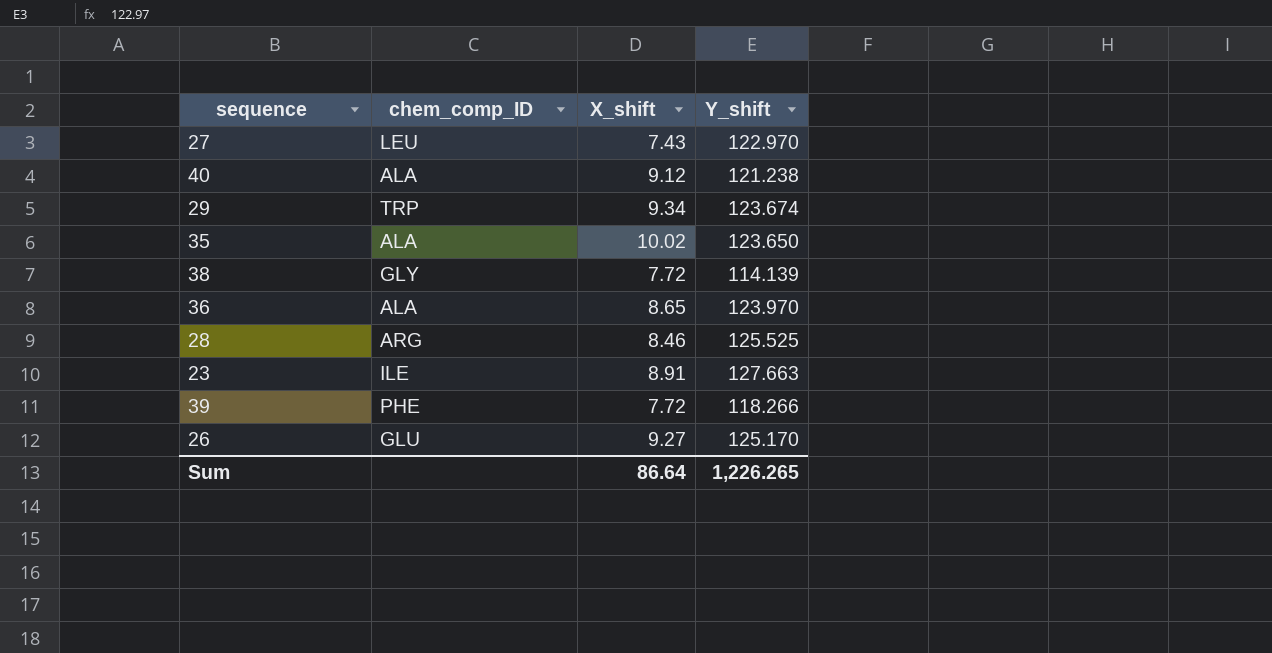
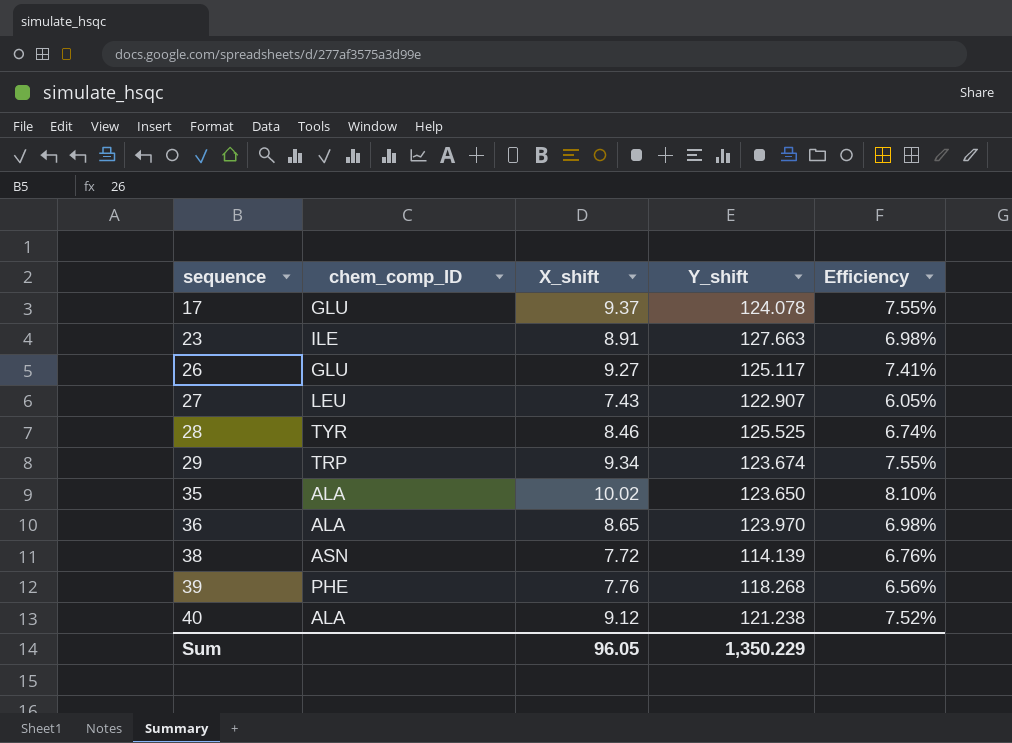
row order: none -> sequence ascending
column Efficiency | formula: none -> [X_shift] / [Y_shift]
row 17: none -> GLU | 9.37 | 124.078 | 7.55%
26 | Y_shift: 125.170 -> 125.117
27 | Y_shift: 122.970 -> 122.907
28 | chem_comp_ID: ARG -> TYR
38 | chem_comp_ID: GLY -> ASN
39 | X_shift: 7.72 -> 7.76
39 | Y_shift: 118.266 -> 118.268
Sum | X_shift: 86.64 -> 96.05
Sum | Y_shift: 1,226.265 -> 1,350.229

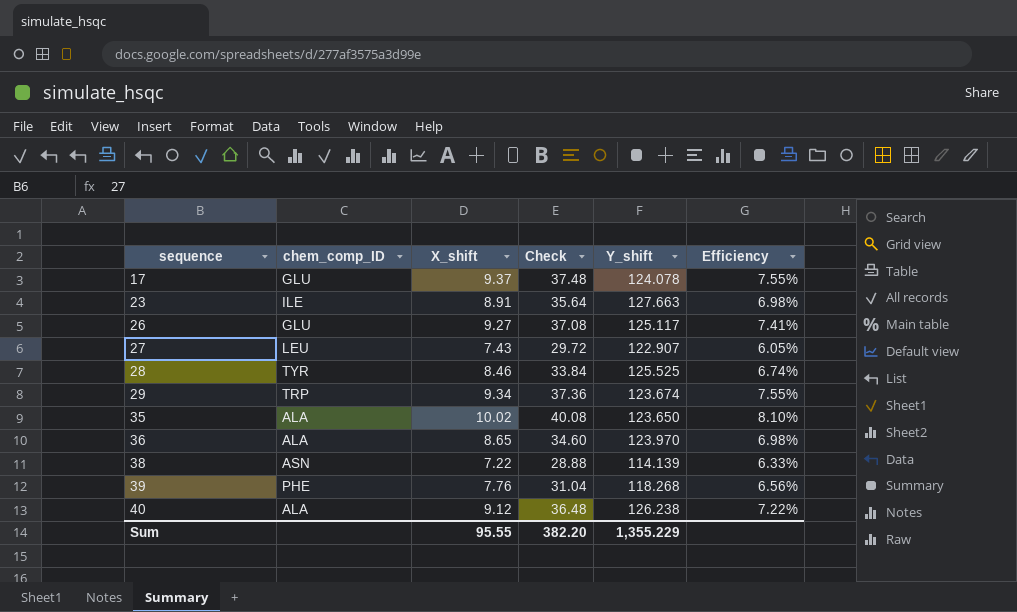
column Check | formula: none -> [X_shift] * 4
38 | X_shift: 7.72 -> 7.22
38 | Efficiency: 6.76% -> 6.33%
40 | Y_shift: 121.238 -> 126.238
40 | Efficiency: 7.52% -> 7.22%
Sum | X_shift: 96.05 -> 95.55
Sum | Y_shift: 1,350.229 -> 1,355.229

